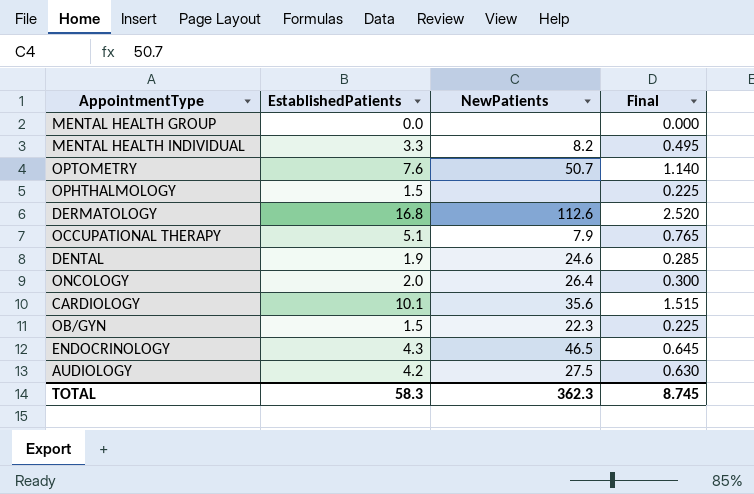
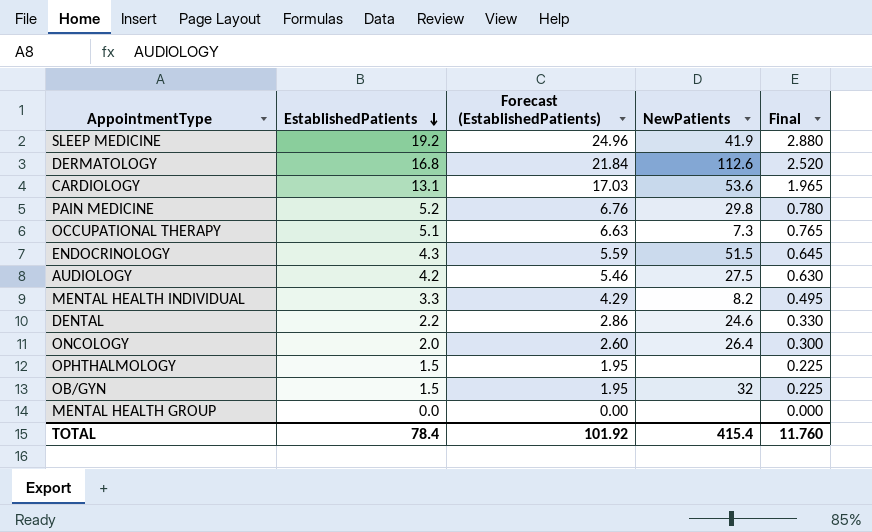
row order: none -> EstablishedPatients descending
column Forecast (EstablishedPatients) | formula: none -> [EstablishedPatients] * 1.3
row OPTOMETRY: 7.6 | 50.7 | 1.140 -> none
row SLEEP MEDICINE: none -> 19.2 | 24.96 | 41.9 | 2.880
CARDIOLOGY | EstablishedPatients: 10.1 -> 13.1
CARDIOLOGY | NewPatients: 35.6 -> 53.6
CARDIOLOGY | Final: 1.515 -> 1.965
row PAIN MEDICINE: none -> 5.2 | 6.76 | 29.8 | 0.780
OCCUPATIONAL THERAPY | NewPatients: 7.9 -> 7.3
ENDOCRINOLOGY | NewPatients: 46.5 -> 51.5
DENTAL | EstablishedPatients: 1.9 -> 2.2
DENTAL | Final: 0.285 -> 0.330
OB/GYN | NewPatients: 22.3 -> 32
TOTAL | EstablishedPatients: 58.3 -> 78.4
TOTAL | NewPatients: 362.3 -> 415.4
TOTAL | Final: 8.745 -> 11.760

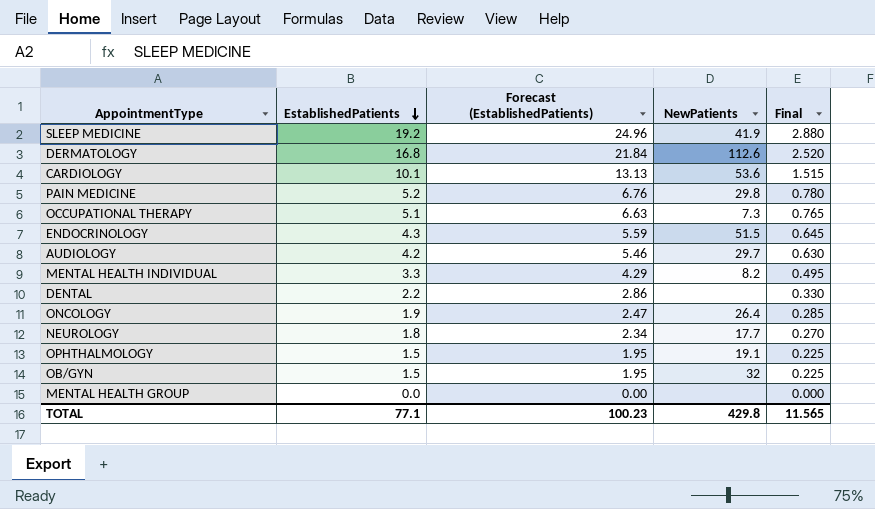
CARDIOLOGY | EstablishedPatients: 13.1 -> 10.1
CARDIOLOGY | Forecast (EstablishedPatients): 17.03 -> 13.13
CARDIOLOGY | Final: 1.965 -> 1.515
AUDIOLOGY | NewPatients: 27.5 -> 29.7
DENTAL | NewPatients: 24.6 -> none
ONCOLOGY | EstablishedPatients: 2.0 -> 1.9
ONCOLOGY | Forecast (EstablishedPatients): 2.60 -> 2.47
ONCOLOGY | Final: 0.300 -> 0.285
row NEUROLOGY: none -> 1.8 | 2.34 | 17.7 | 0.270
OPHTHALMOLOGY | NewPatients: none -> 19.1
TOTAL | EstablishedPatients: 78.4 -> 77.1
TOTAL | Forecast (EstablishedPatients): 101.92 -> 100.23
TOTAL | NewPatients: 415.4 -> 429.8
TOTAL | Final: 11.760 -> 11.565

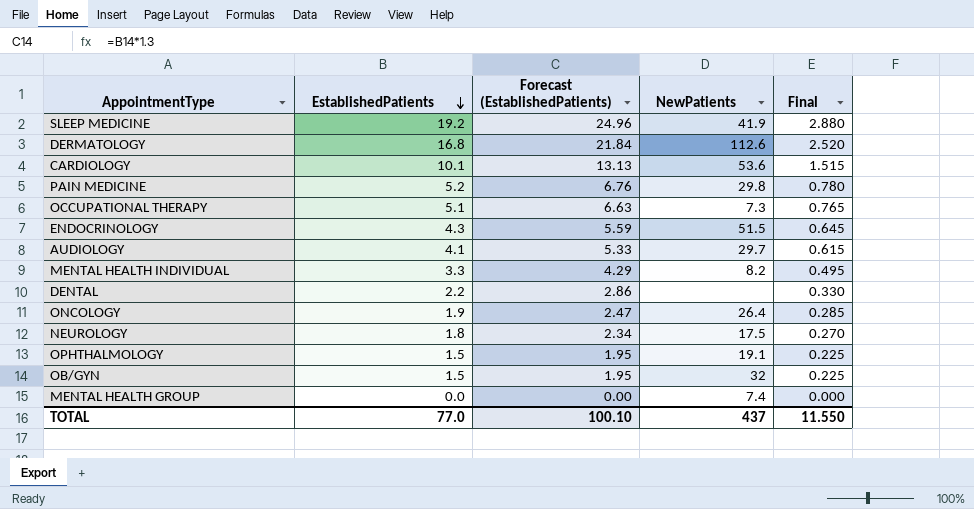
AUDIOLOGY | EstablishedPatients: 4.2 -> 4.1
AUDIOLOGY | Forecast (EstablishedPatients): 5.46 -> 5.33
AUDIOLOGY | Final: 0.630 -> 0.615
NEUROLOGY | NewPatients: 17.7 -> 17.5
MENTAL HEALTH GROUP | NewPatients: none -> 7.4
TOTAL | EstablishedPatients: 77.1 -> 77.0
TOTAL | Forecast (EstablishedPatients): 100.23 -> 100.10
TOTAL | NewPatients: 429.8 -> 437
TOTAL | Final: 11.565 -> 11.550

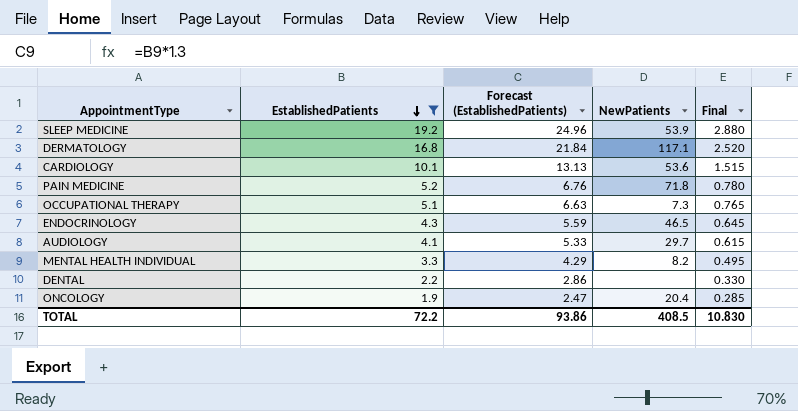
filter: none -> EstablishedPatients >= 1.9
SLEEP MEDICINE | NewPatients: 41.9 -> 53.9
DERMATOLOGY | NewPatients: 112.6 -> 117.1
PAIN MEDICINE | NewPatients: 29.8 -> 71.8
ENDOCRINOLOGY | NewPatients: 51.5 -> 46.5
ONCOLOGY | NewPatients: 26.4 -> 20.4
TOTAL | EstablishedPatients: 77.0 -> 72.2
TOTAL | Forecast (EstablishedPatients): 100.10 -> 93.86
TOTAL | NewPatients: 437 -> 408.5
TOTAL | Final: 11.550 -> 10.830

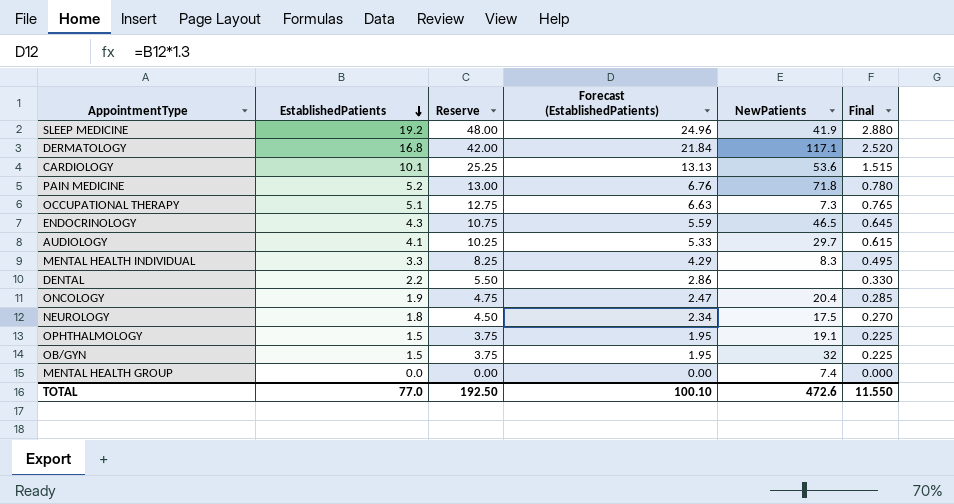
filter: EstablishedPatients >= 1.9 -> none
column Reserve | formula: none -> [EstablishedPatients] * 2.5
SLEEP MEDICINE | NewPatients: 53.9 -> 41.9
MENTAL HEALTH INDIVIDUAL | NewPatients: 8.2 -> 8.3
TOTAL | EstablishedPatients: 72.2 -> 77.0
TOTAL | Forecast (EstablishedPatients): 93.86 -> 100.10
TOTAL | NewPatients: 408.5 -> 472.6
TOTAL | Final: 10.830 -> 11.550

